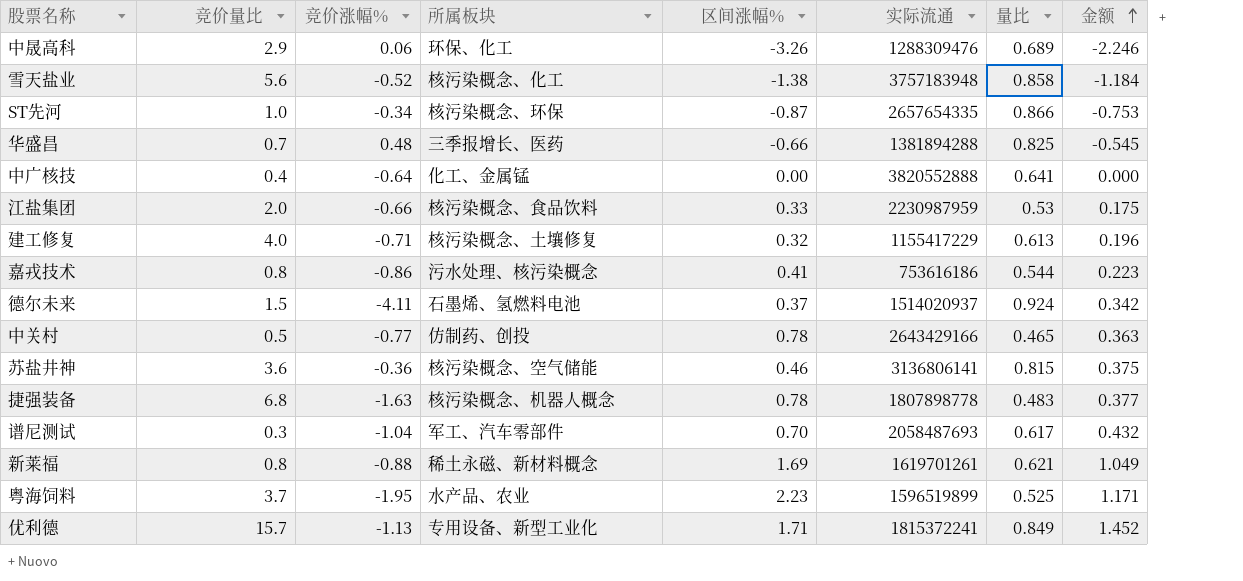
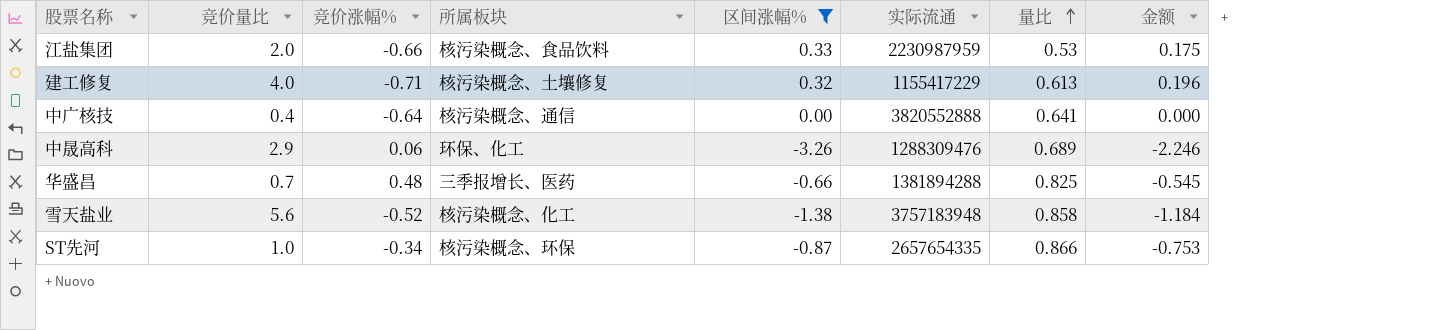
filter: none -> 区间涨幅% <= 0.33
row order: 金额 ascending -> 量比 ascending
中广核技 | 所属板块: 化工、金属锰 -> 核污染概念、通信

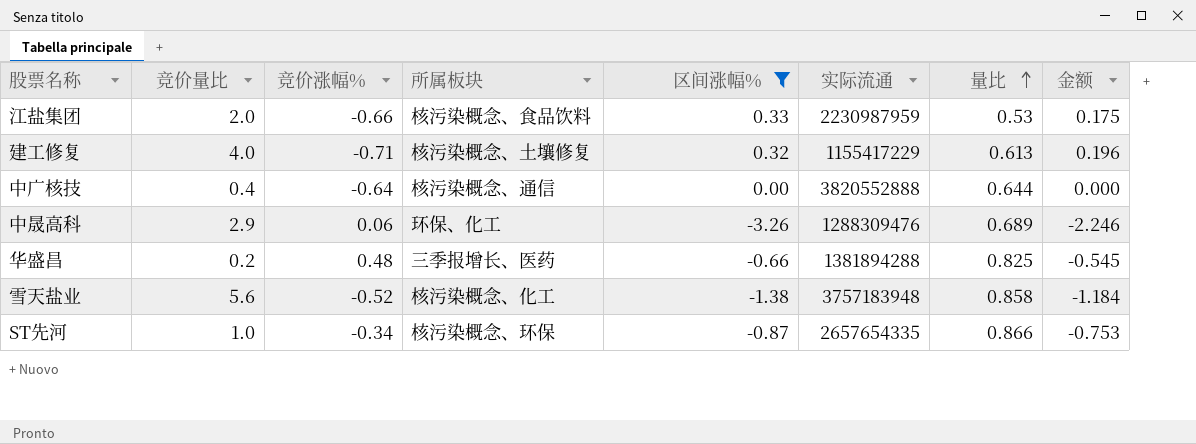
中广核技 | 量比: 0.641 -> 0.644
华盛昌 | 竞价量比: 0.7 -> 0.2

